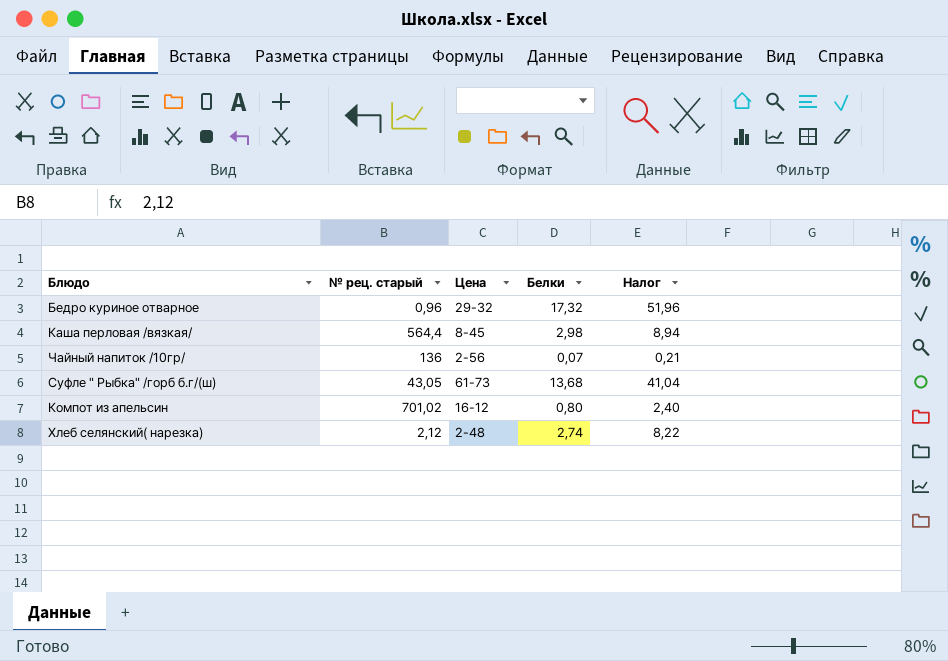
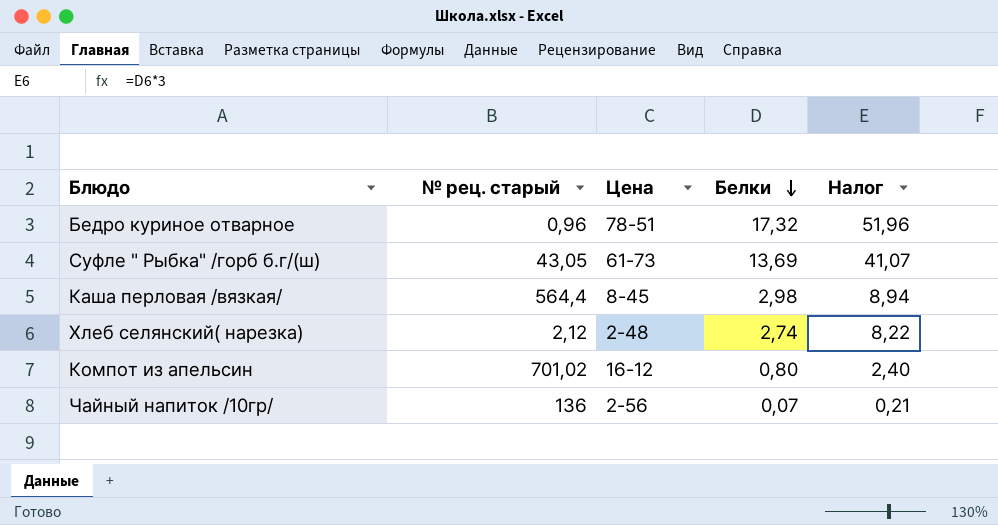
row order: none -> Белки descending
Бедро куриное отварное | Цена: 29-32 -> 78-51
Суфле " Рыбка" /горб б.г/(ш) | Белки: 13,68 -> 13,69
Суфле " Рыбка" /горб б.г/(ш) | Налог: 41,04 -> 41,07

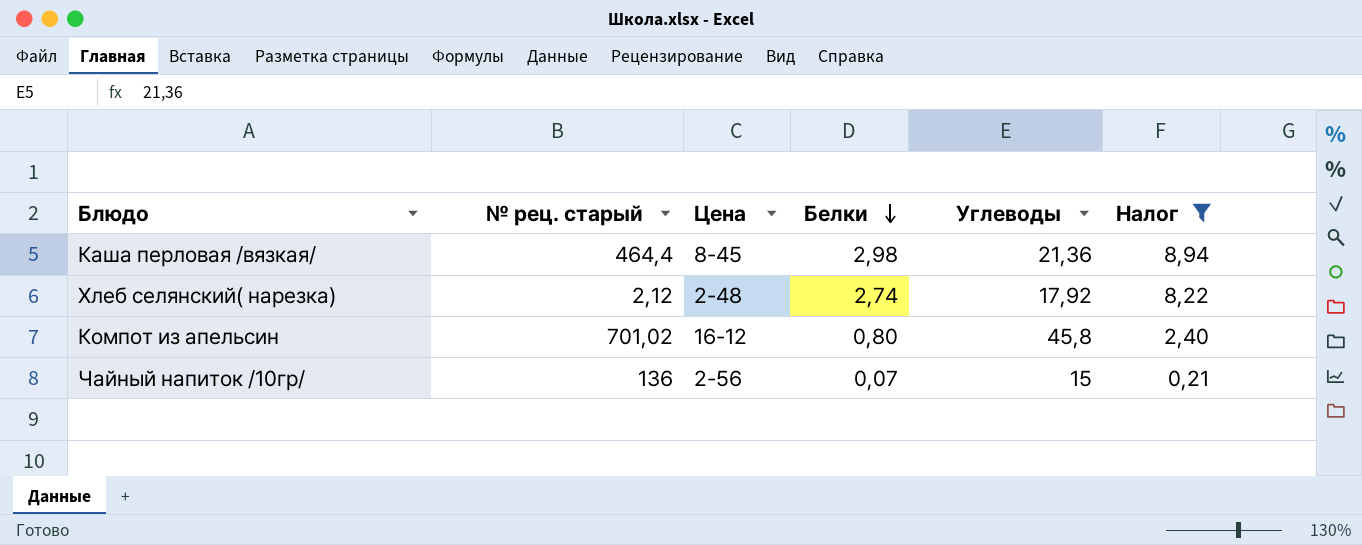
filter: none -> Налог <= 8,94
column Углеводы | position: none -> 5
Каша перловая /вязкая/ | № рец. старый: 564,4 -> 464,4

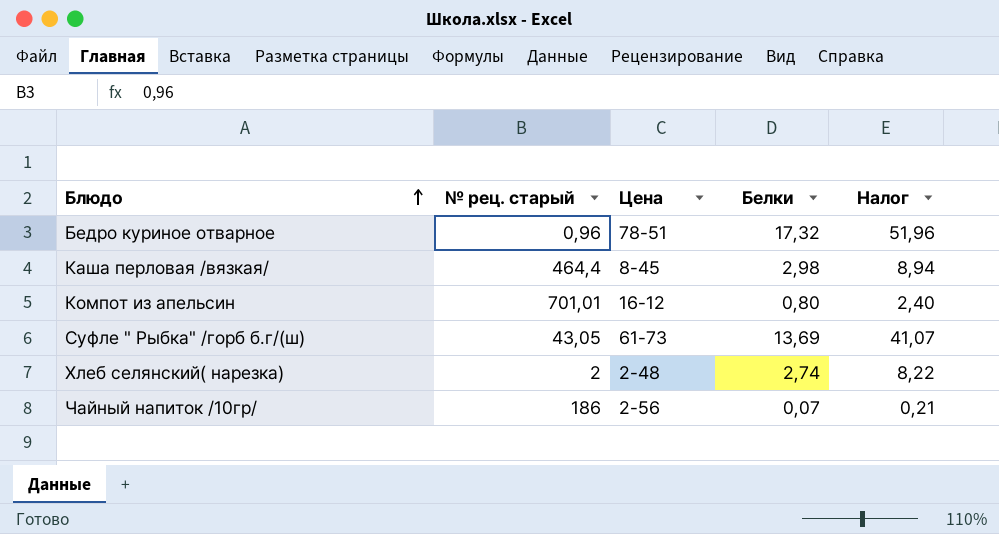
filter: Налог <= 8,94 -> none
row order: Белки descending -> Блюдо ascending
column Углеводы | position: 5 -> none
Компот из апельсин | № рец. старый: 701,02 -> 701,01
Хлеб селянский( нарезка) | № рец. старый: 2,12 -> 2
Чайный напиток /10гр/ | № рец. старый: 136 -> 186

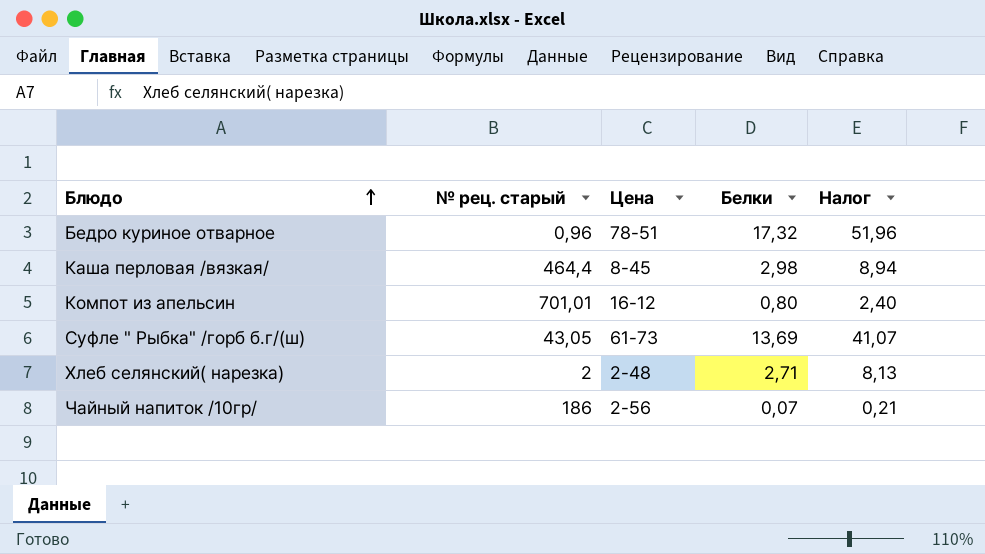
Хлеб селянский( нарезка) | Белки: 2,74 -> 2,71
Хлеб селянский( нарезка) | Налог: 8,22 -> 8,13

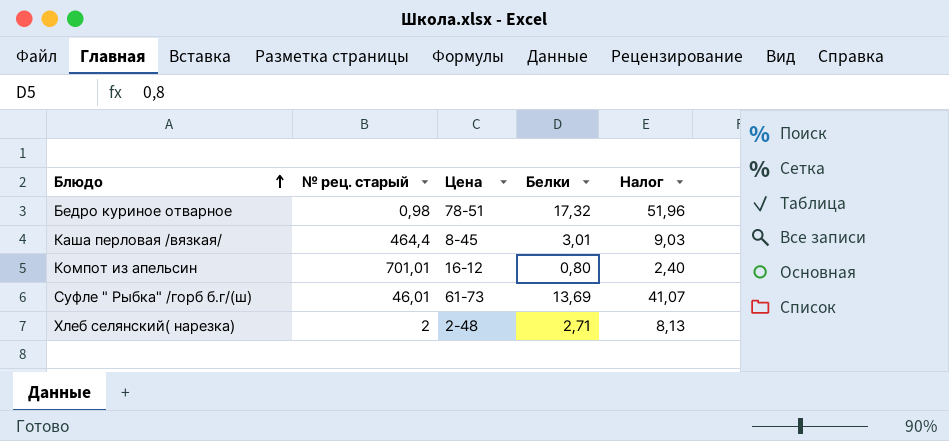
row Чайный напиток /10гр/: 186 | 2-56 | 0,07 | 0,21 -> none
Бедро куриное отварное | № рец. старый: 0,96 -> 0,98
Каша перловая /вязкая/ | Белки: 2,98 -> 3,01
Каша перловая /вязкая/ | Налог: 8,94 -> 9,03
Суфле " Рыбка" /горб б.г/(ш) | № рец. старый: 43,05 -> 46,01

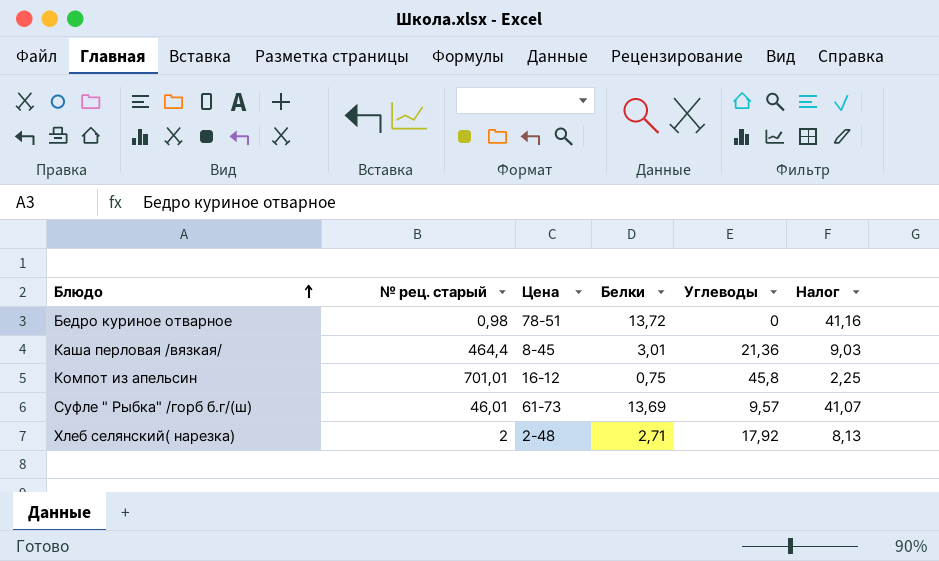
column Углеводы | position: none -> 5
Бедро куриное отварное | Белки: 17,32 -> 13,72
Бедро куриное отварное | Налог: 51,96 -> 41,16
Компот из апельсин | Белки: 0,80 -> 0,75
Компот из апельсин | Налог: 2,40 -> 2,25

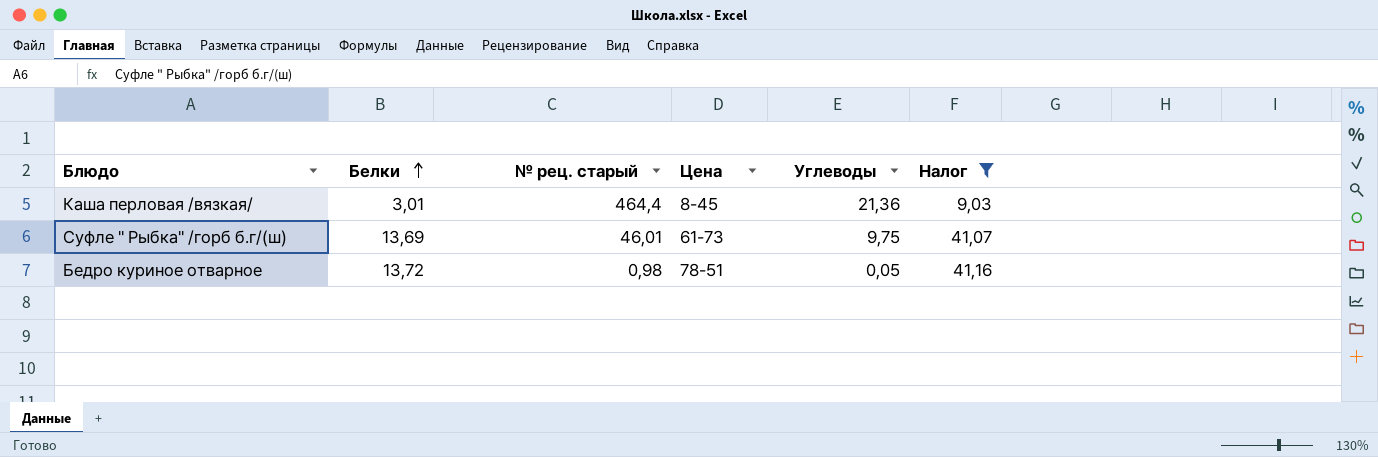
filter: none -> Налог >= 9,03
row order: Блюдо ascending -> Белки ascending
column Белки | position: 4 -> 2
Суфле " Рыбка" /горб б.г/(ш) | Углеводы: 9,57 -> 9,75
Бедро куриное отварное | Углеводы: 0 -> 0,05

